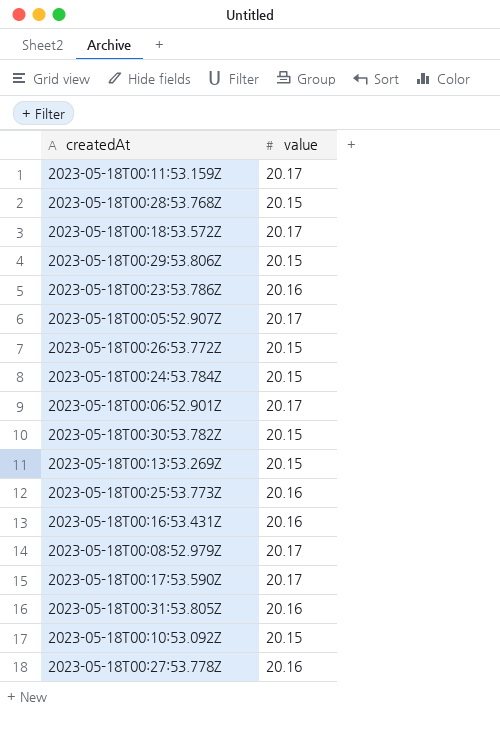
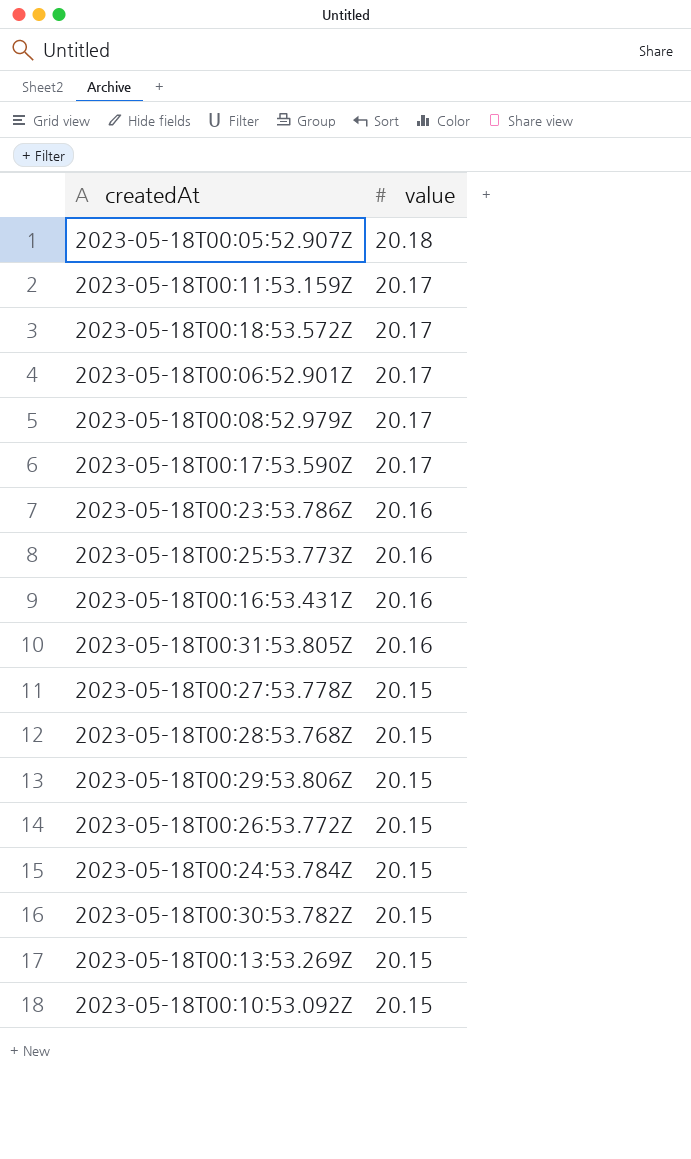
row order: none -> value descending
2023-05-18T00:05:52.907Z | value: 20.17 -> 20.18
2023-05-18T00:27:53.778Z | value: 20.16 -> 20.15

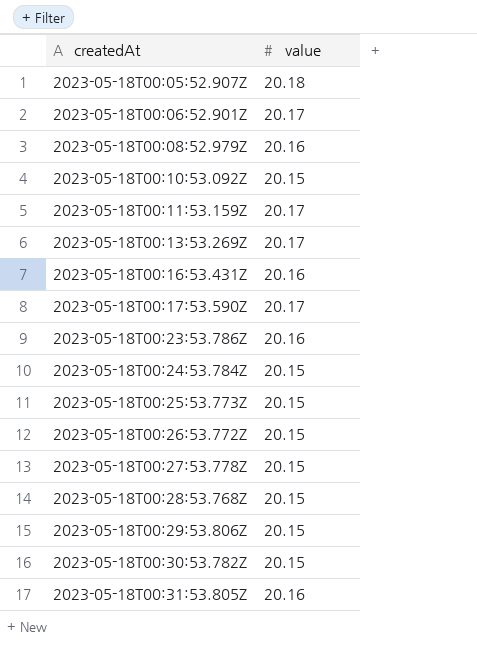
row order: value descending -> createdAt ascending
row 2023-05-18T00:18:53.572Z: 20.17 -> none
2023-05-18T00:08:52.979Z | value: 20.17 -> 20.16
2023-05-18T00:13:53.269Z | value: 20.15 -> 20.17
2023-05-18T00:25:53.773Z | value: 20.16 -> 20.15

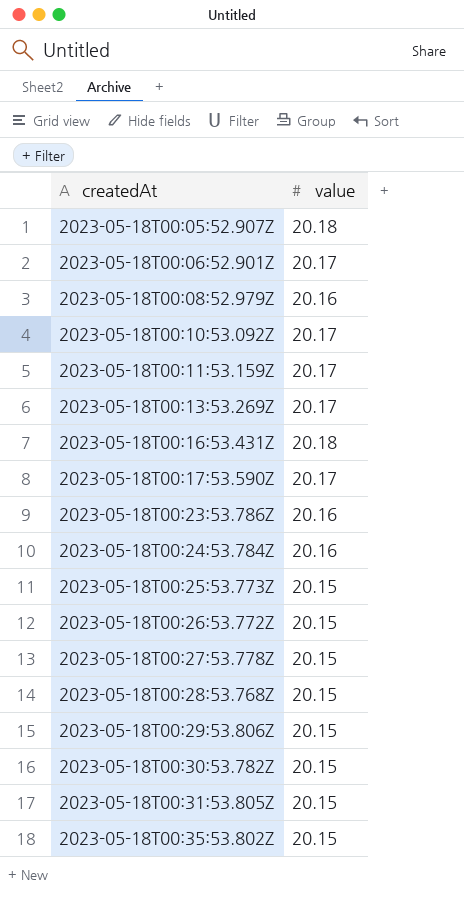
2023-05-18T00:10:53.092Z | value: 20.15 -> 20.17
2023-05-18T00:16:53.431Z | value: 20.16 -> 20.18
2023-05-18T00:24:53.784Z | value: 20.15 -> 20.16
2023-05-18T00:31:53.805Z | value: 20.16 -> 20.15
row 2023-05-18T00:35:53.802Z: none -> 20.15

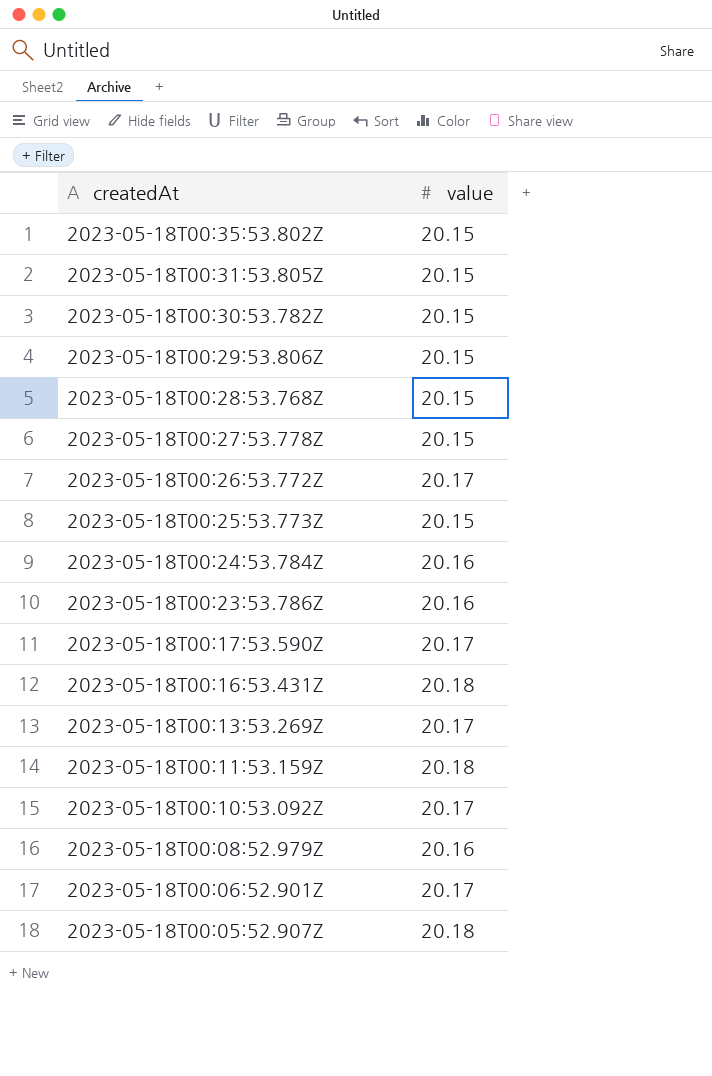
row order: createdAt ascending -> createdAt descending
2023-05-18T00:26:53.772Z | value: 20.15 -> 20.17
2023-05-18T00:11:53.159Z | value: 20.17 -> 20.18

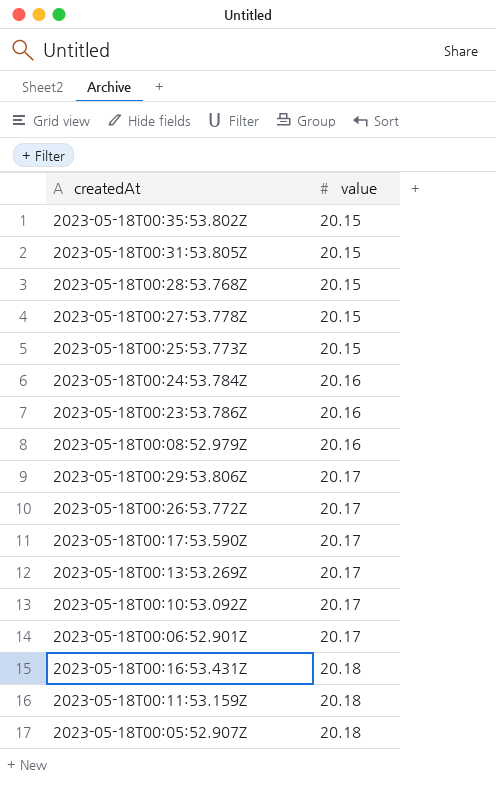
row order: createdAt descending -> value ascending
row 2023-05-18T00:30:53.782Z: 20.15 -> none
2023-05-18T00:29:53.806Z | value: 20.15 -> 20.17

